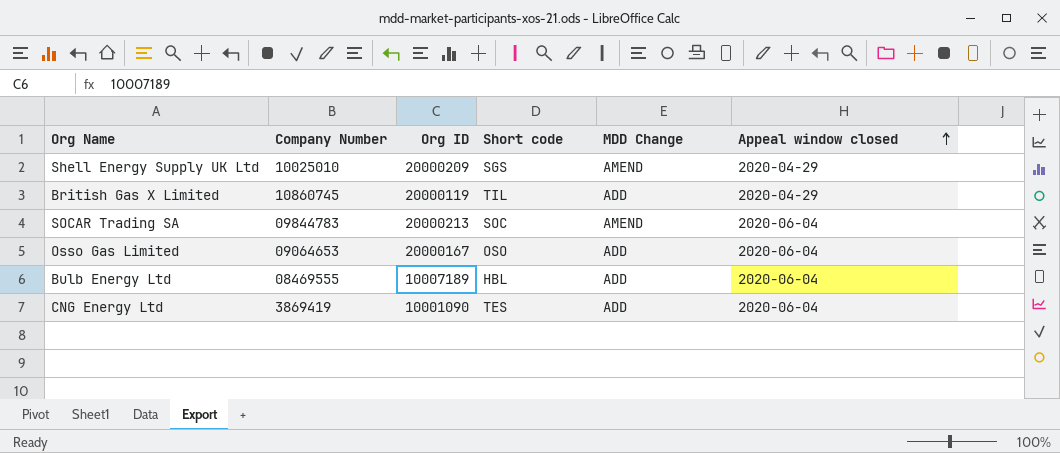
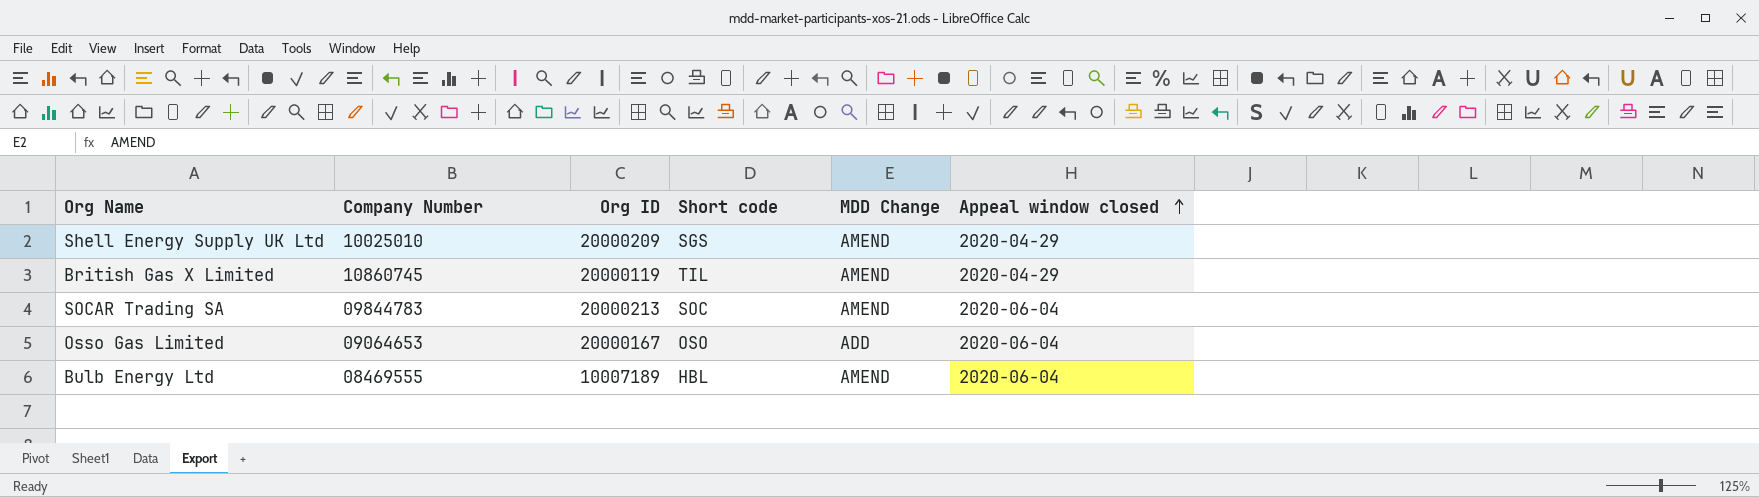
row CNG Energy Ltd: 3869419 | 10001090 | TES | ADD | 2020-06-04 -> none
British Gas X Limited | MDD Change: ADD -> AMEND
Bulb Energy Ltd | MDD Change: ADD -> AMEND

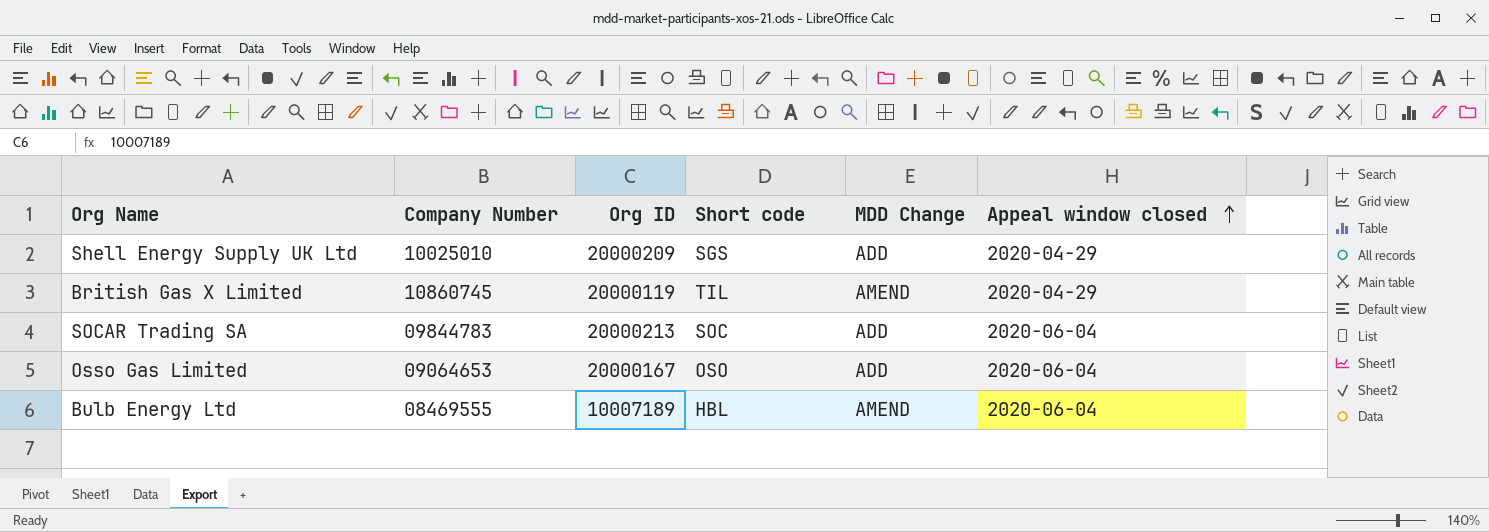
Shell Energy Supply UK Ltd | MDD Change: AMEND -> ADD
SOCAR Trading SA | MDD Change: AMEND -> ADD

